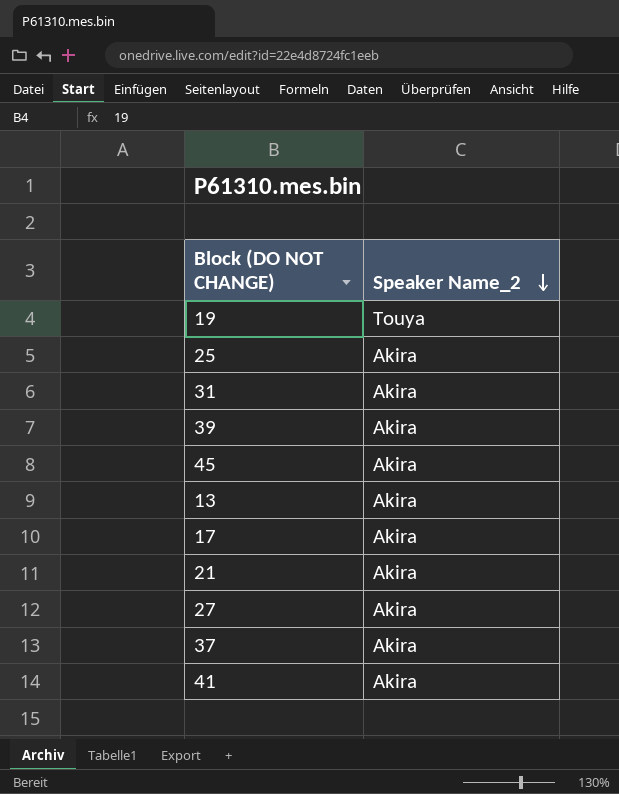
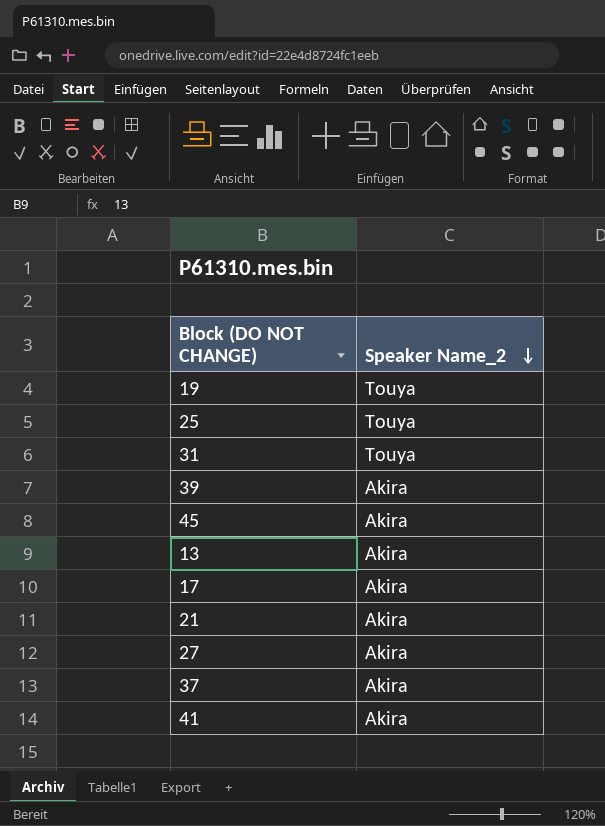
25 | Speaker Name_2: Akira -> Touya
31 | Speaker Name_2: Akira -> Touya

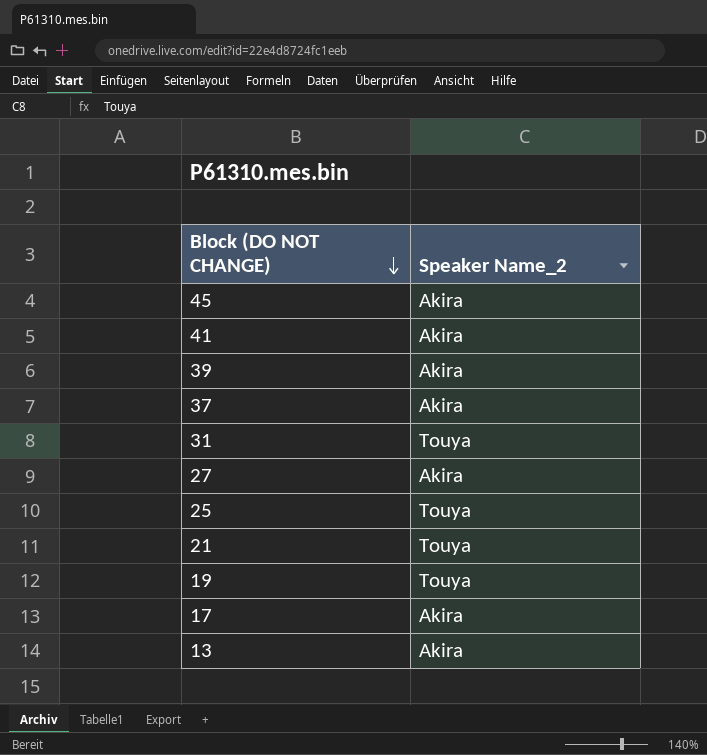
row order: Speaker Name_2 descending -> Block (DO NOT CHANGE) descending
21 | Speaker Name_2: Akira -> Touya

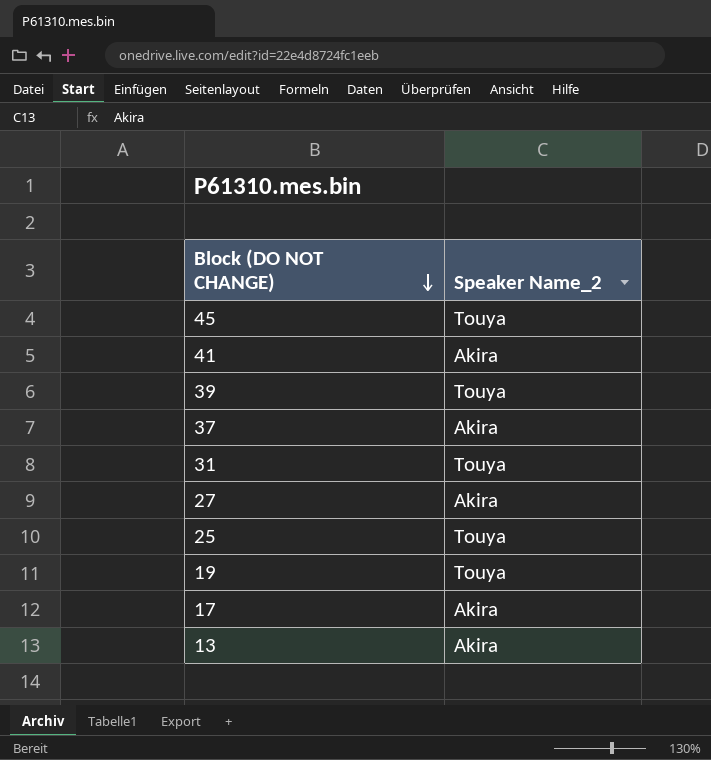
row 21: Touya -> none
45 | Speaker Name_2: Akira -> Touya
39 | Speaker Name_2: Akira -> Touya

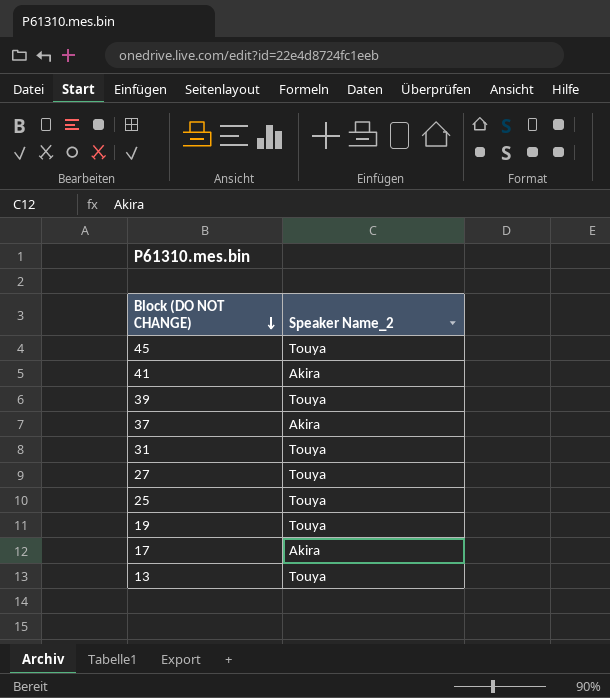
27 | Speaker Name_2: Akira -> Touya
13 | Speaker Name_2: Akira -> Touya

